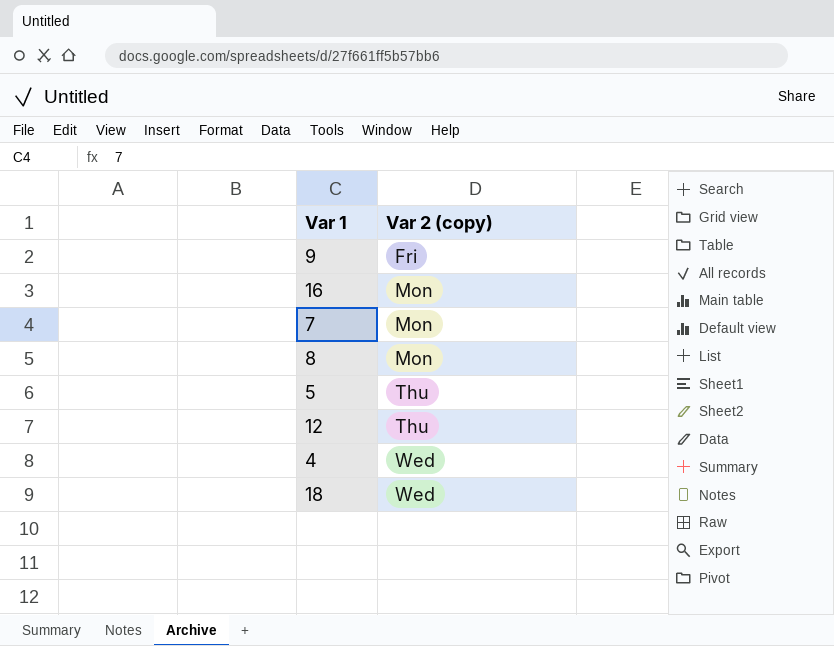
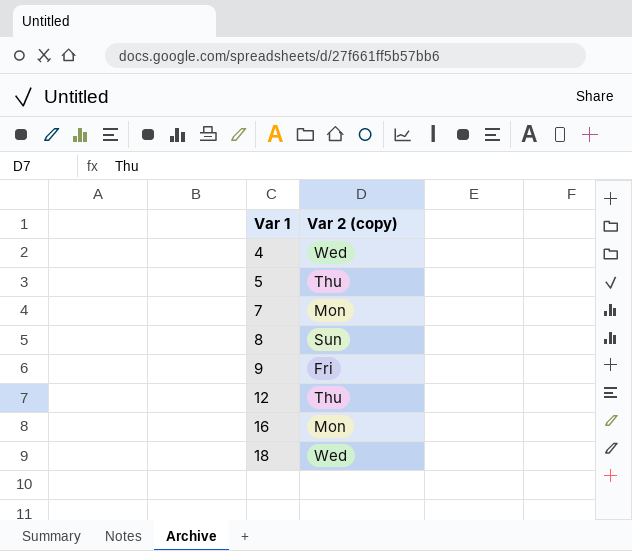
row order: Var 2 (copy) ascending -> Var 1 ascending
8 | Var 2 (copy): Mon -> Sun

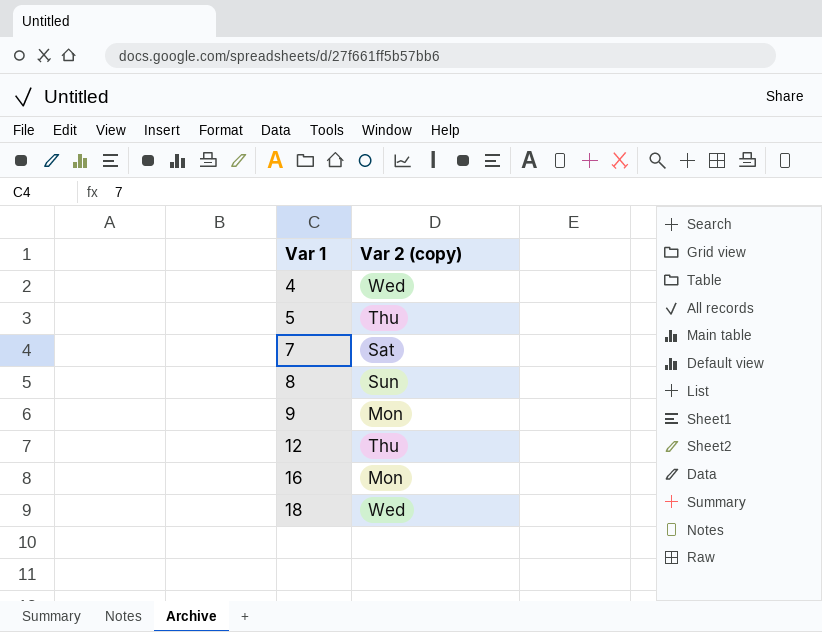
7 | Var 2 (copy): Mon -> Sat
9 | Var 2 (copy): Fri -> Mon

